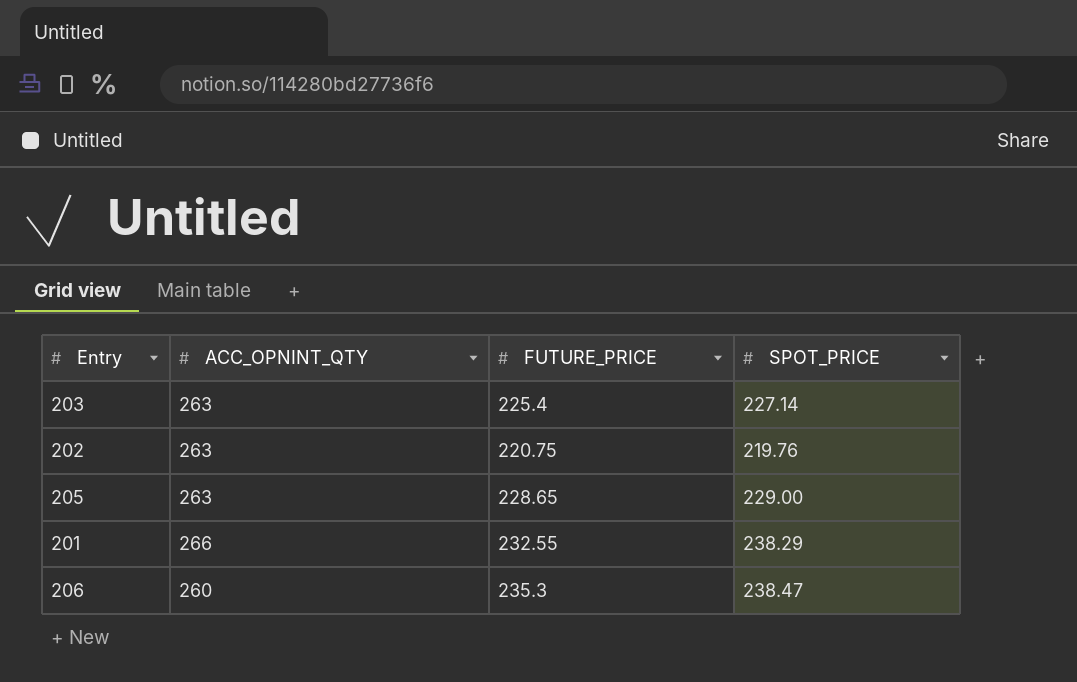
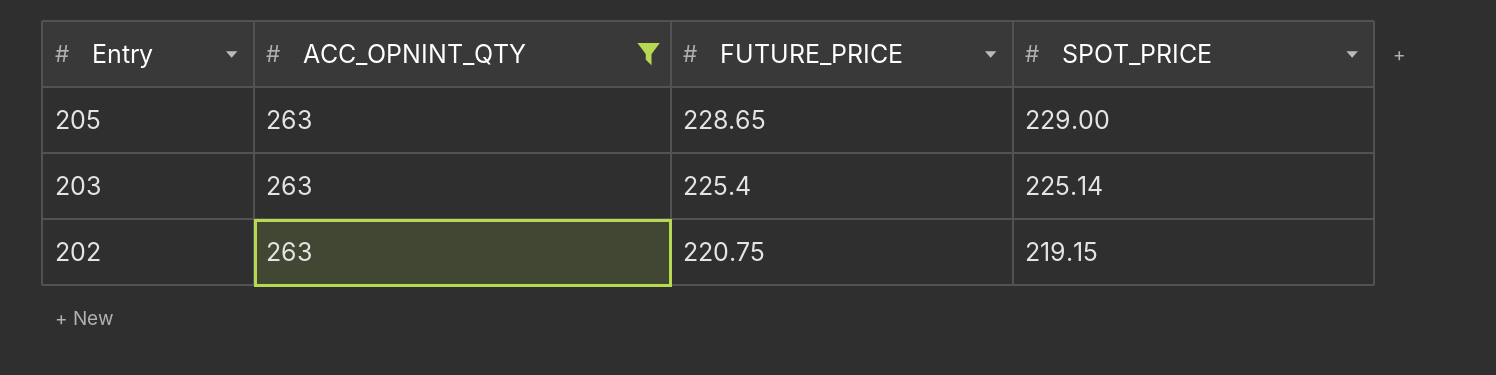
filter: none -> ACC_OPNINT_QTY = 263
row order: none -> Entry descending
203 | SPOT_PRICE: 227.14 -> 225.14
202 | SPOT_PRICE: 219.76 -> 219.15

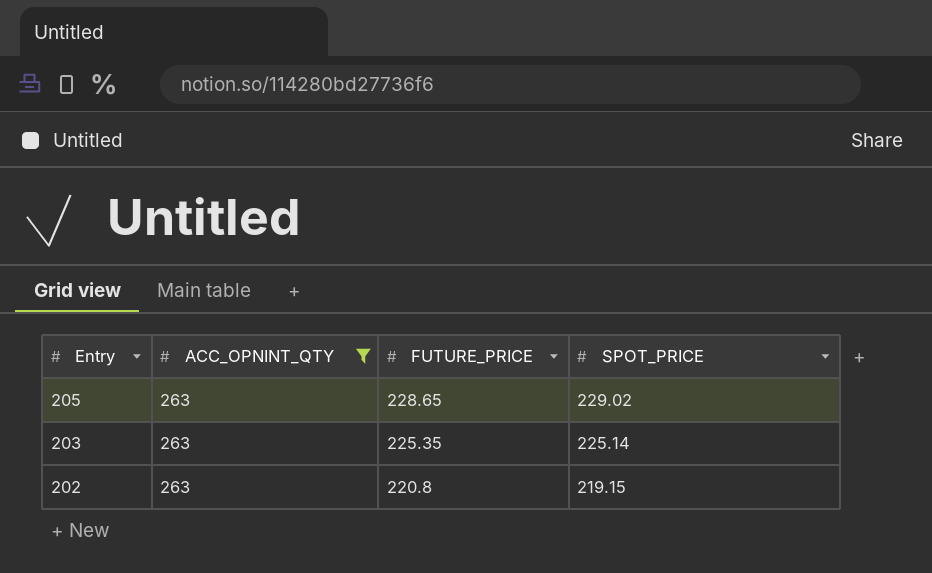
205 | SPOT_PRICE: 229.00 -> 229.02
203 | FUTURE_PRICE: 225.4 -> 225.35
202 | FUTURE_PRICE: 220.75 -> 220.8

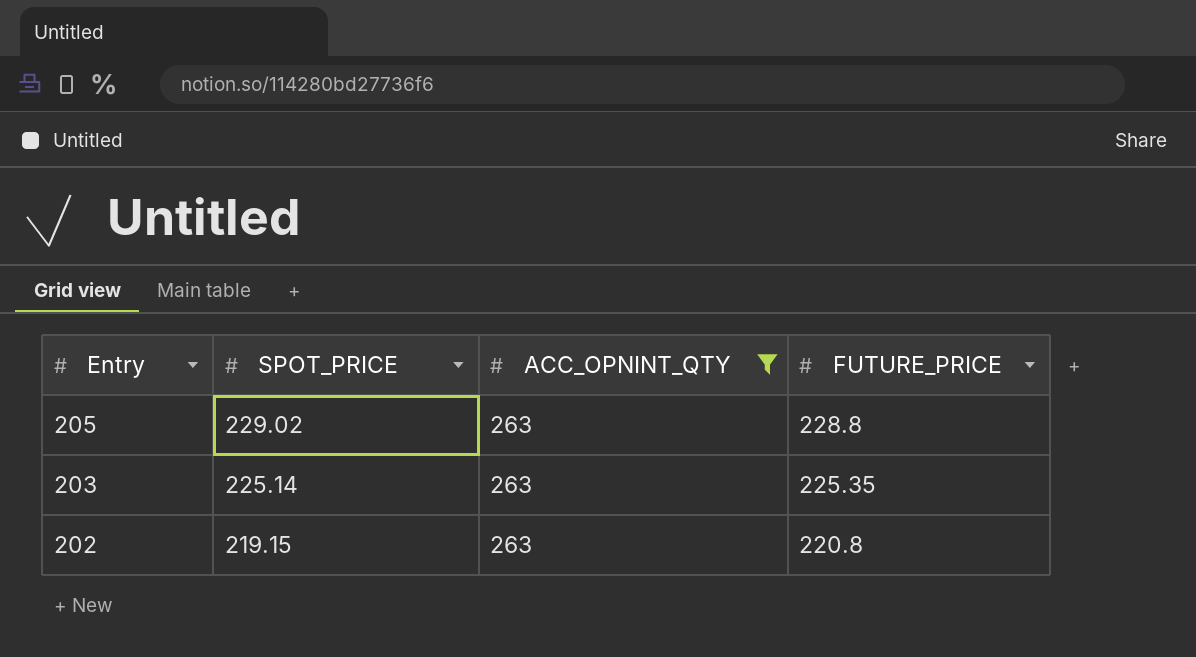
column SPOT_PRICE | position: 4 -> 2
205 | FUTURE_PRICE: 228.65 -> 228.8

